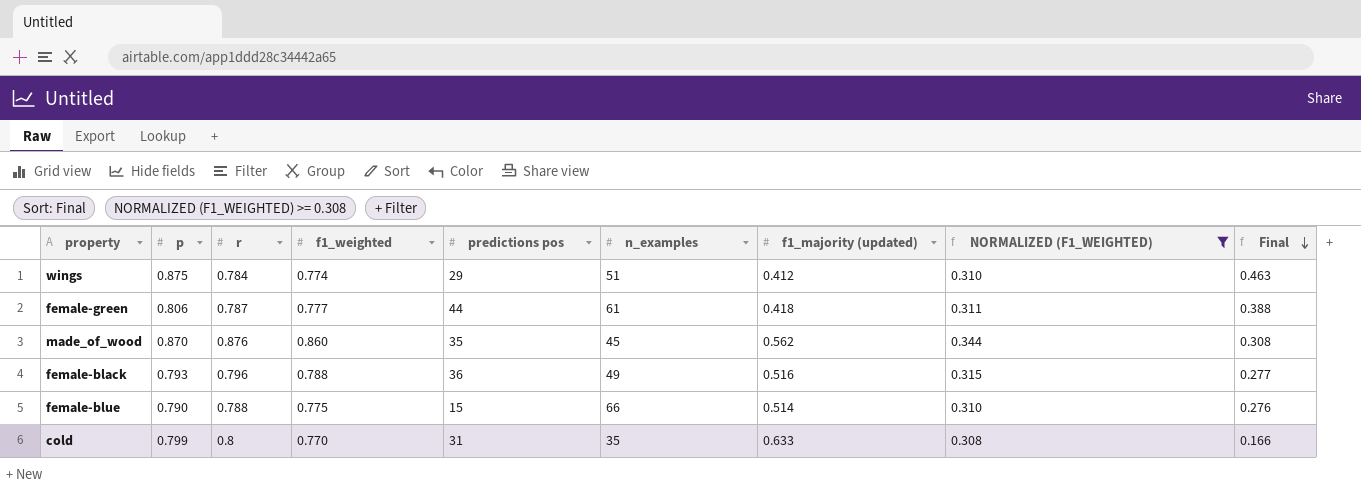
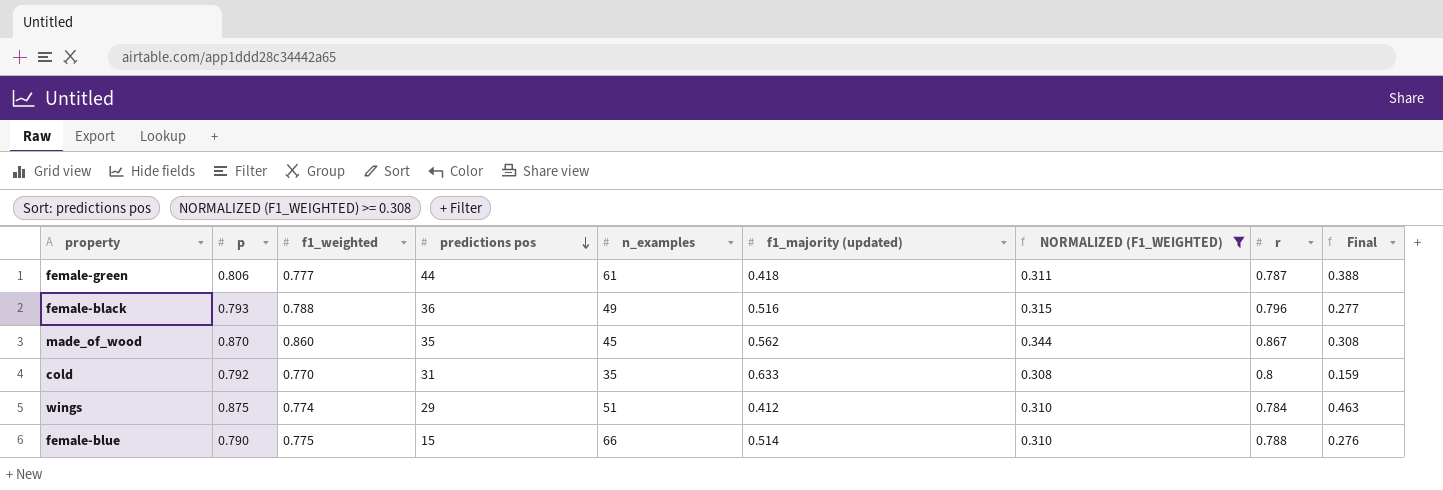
row order: Final descending -> predictions pos descending
column r | position: 3 -> 8
made_of_wood | r: 0.876 -> 0.867
cold | p: 0.799 -> 0.792
cold | Final: 0.166 -> 0.159

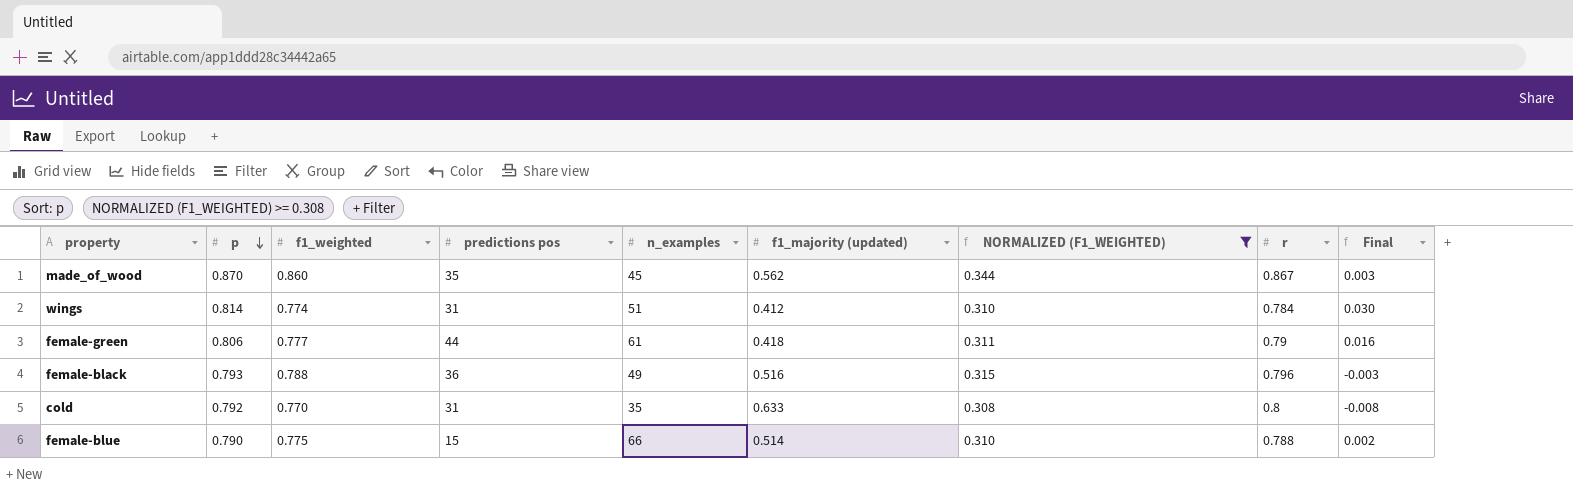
row order: predictions pos descending -> p descending
column Final | formula: [p] - [f1_majority (updated)] -> [p] - [r]
wings | p: 0.875 -> 0.814
wings | predictions pos: 29 -> 31
female-green | r: 0.787 -> 0.79

